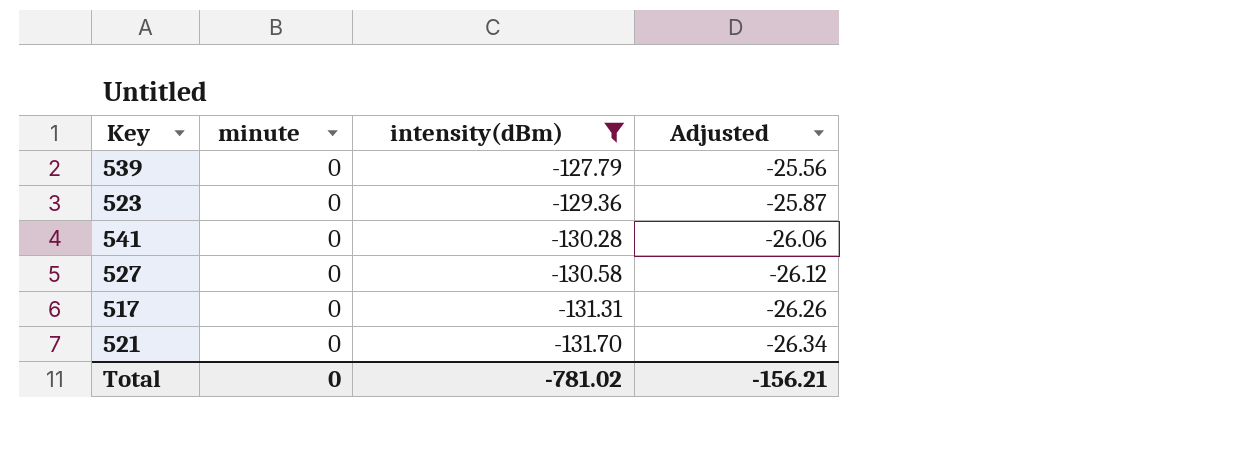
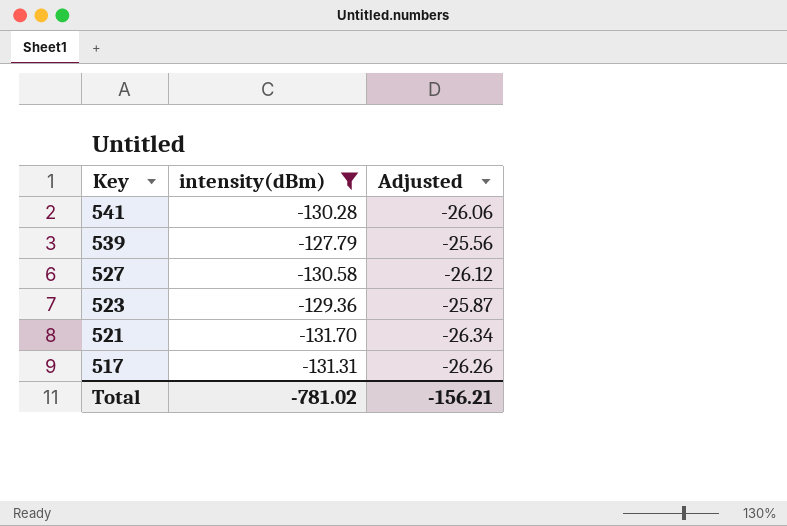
row order: intensity(dBm) descending -> Key descending
column minute | position: 2 -> none

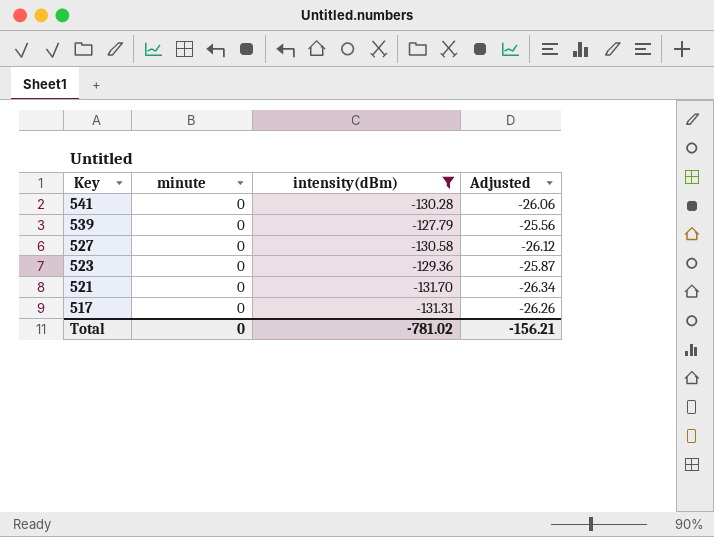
column minute | position: none -> 2

